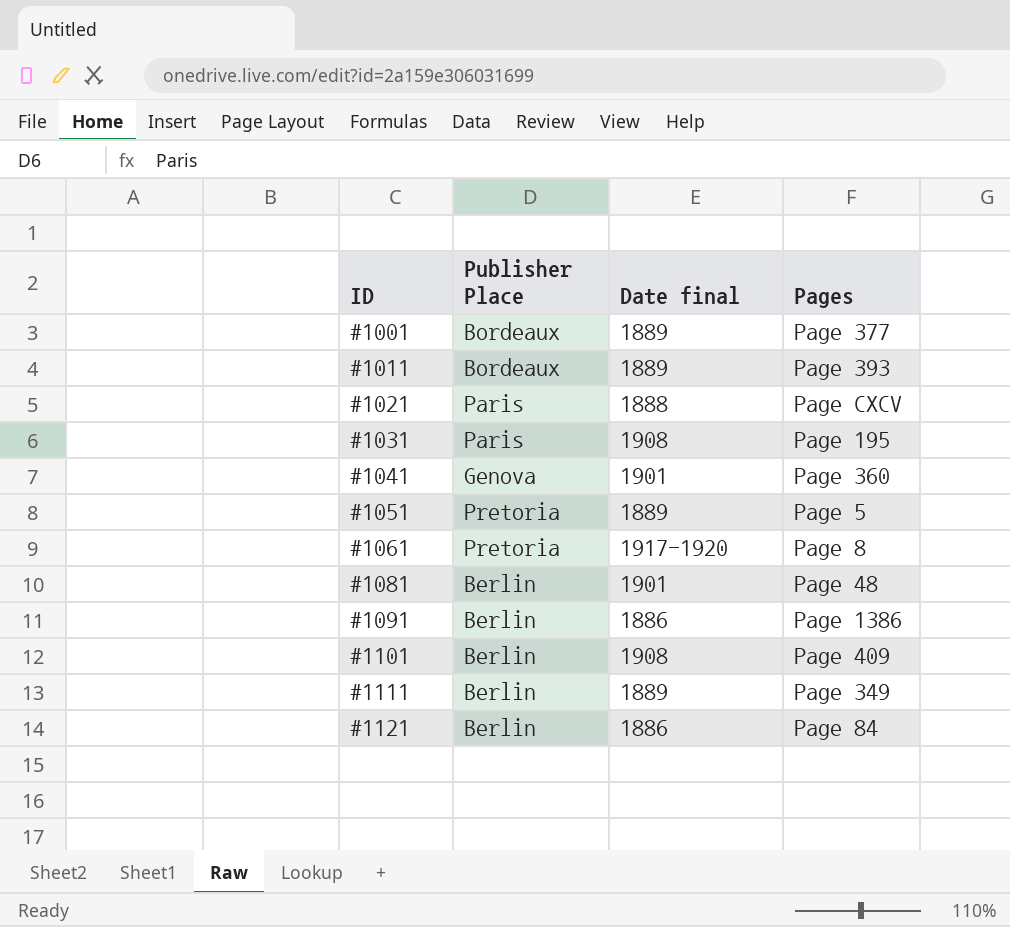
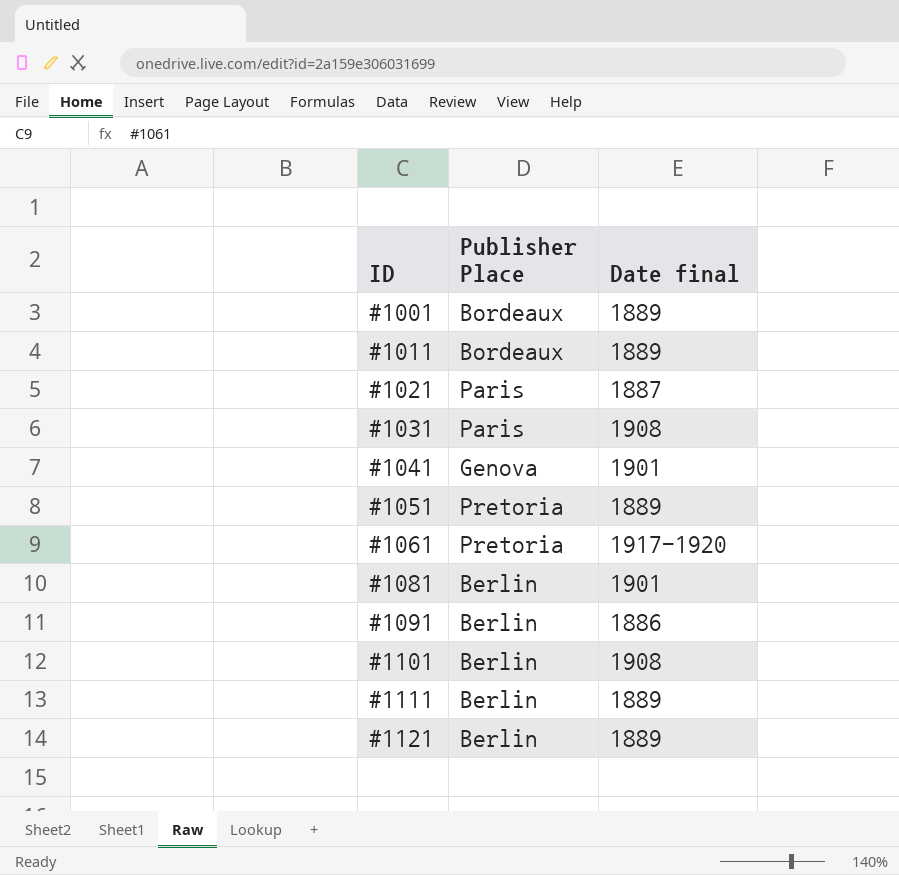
column Pages | position: 4 -> none
#1021 | Date final: 1888 -> 1887
#1121 | Date final: 1886 -> 1889

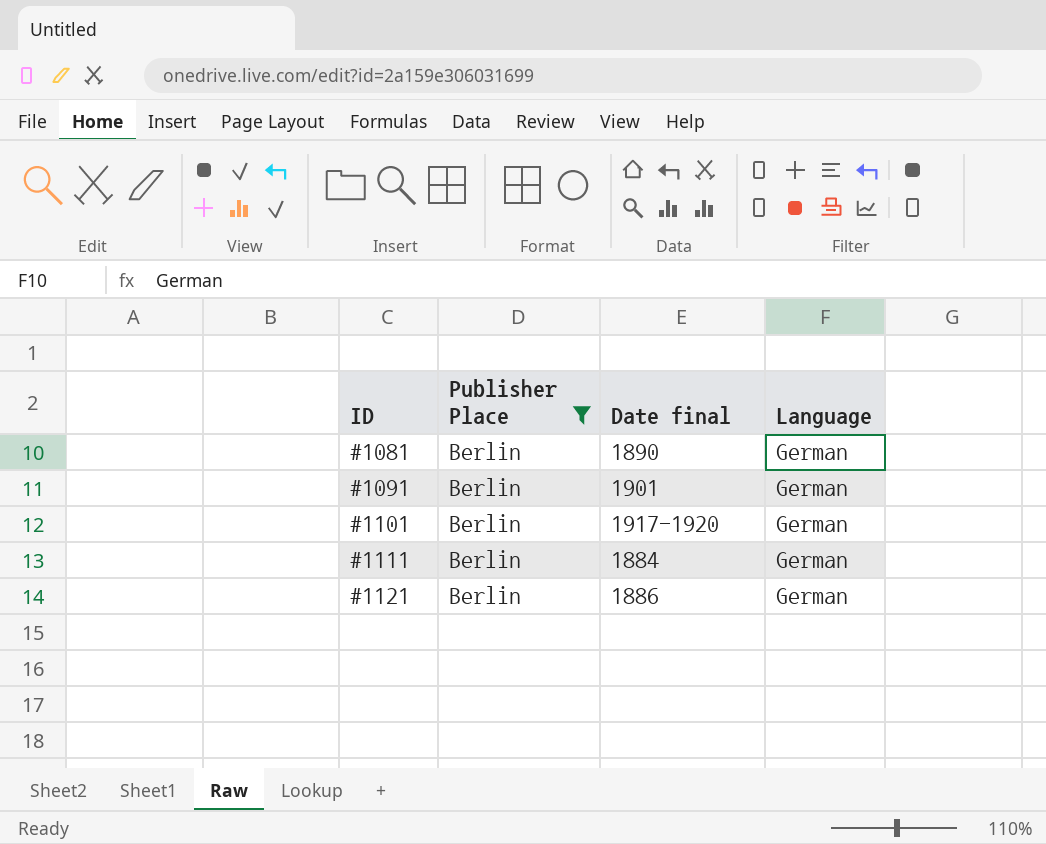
filter: none -> Publisher Place = Berlin
column Language | position: none -> 4
#1081 | Date final: 1901 -> 1890
#1091 | Date final: 1886 -> 1901
#1101 | Date final: 1908 -> 1917-1920
#1111 | Date final: 1889 -> 1884
#1121 | Date final: 1889 -> 1886

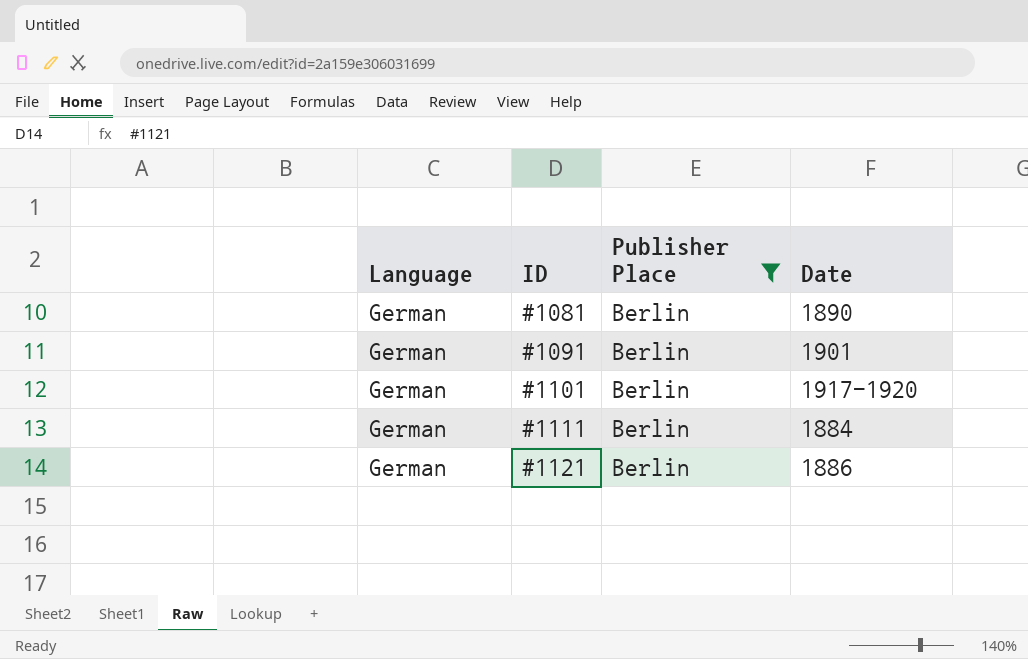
column Language | position: 4 -> 1
column name: Date final -> Date

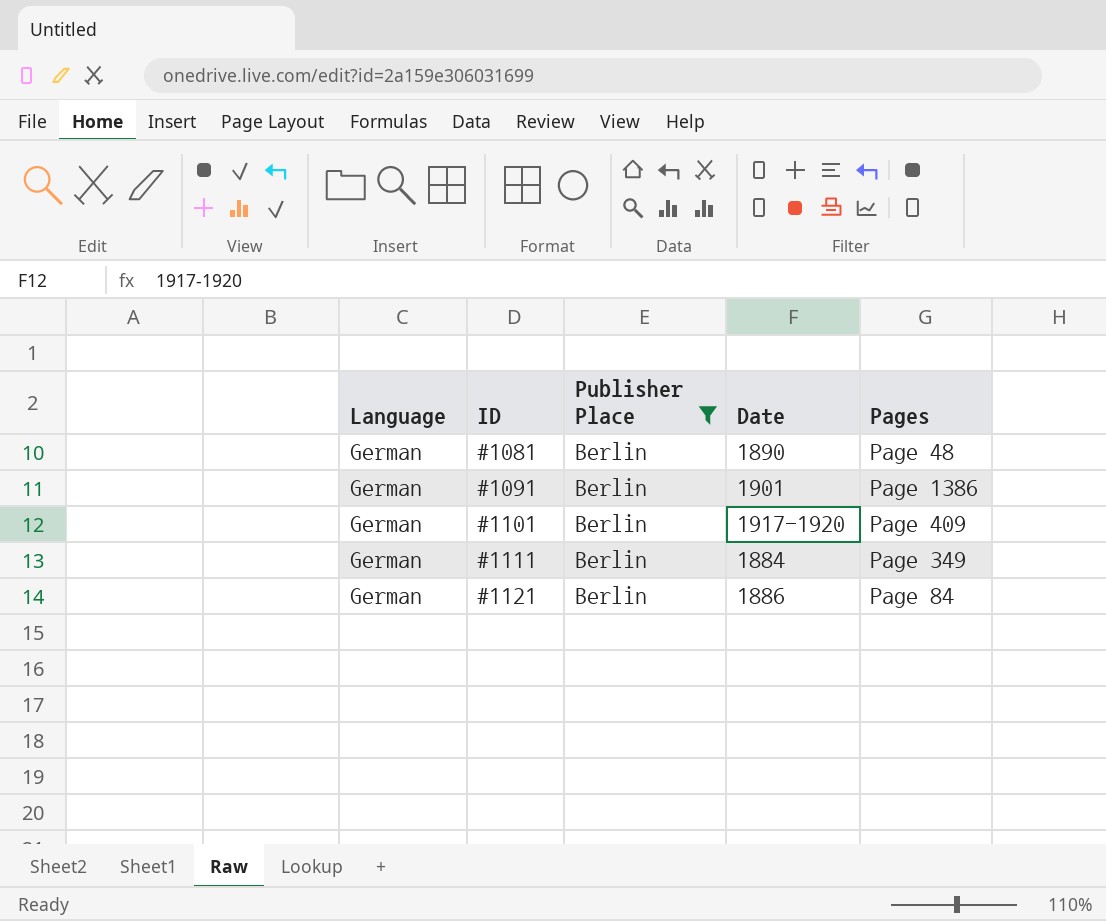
column Pages | position: none -> 5

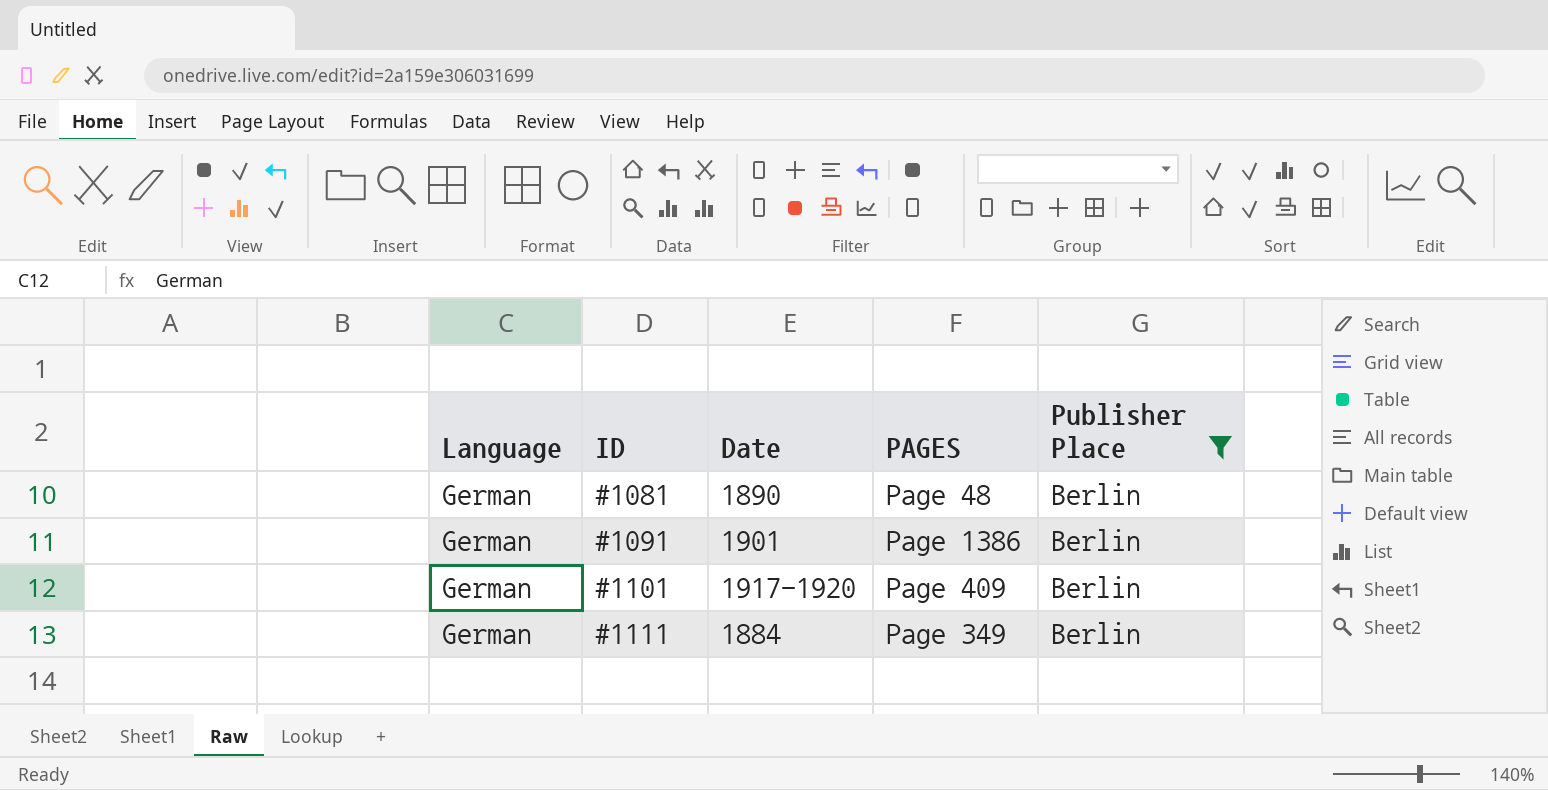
column name: Pages -> PAGES
column Publisher Place | position: 3 -> 5
row #1121: German | Berlin | 1886 | Page 84 -> none

